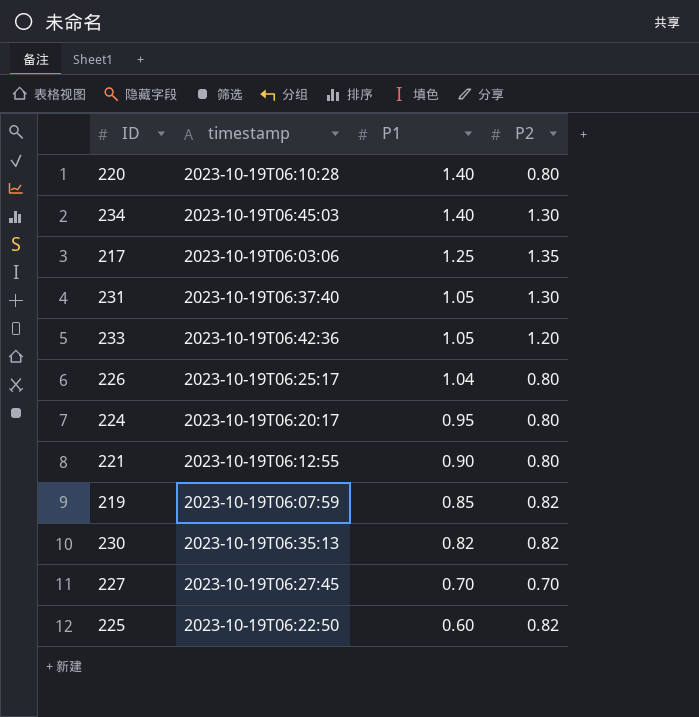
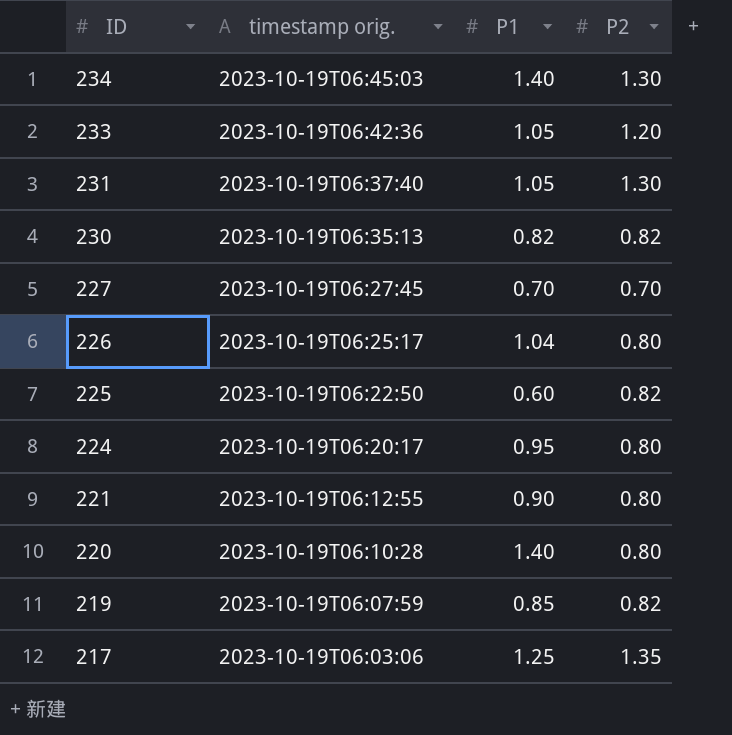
row order: P1 descending -> ID descending
column name: timestamp -> timestamp orig.

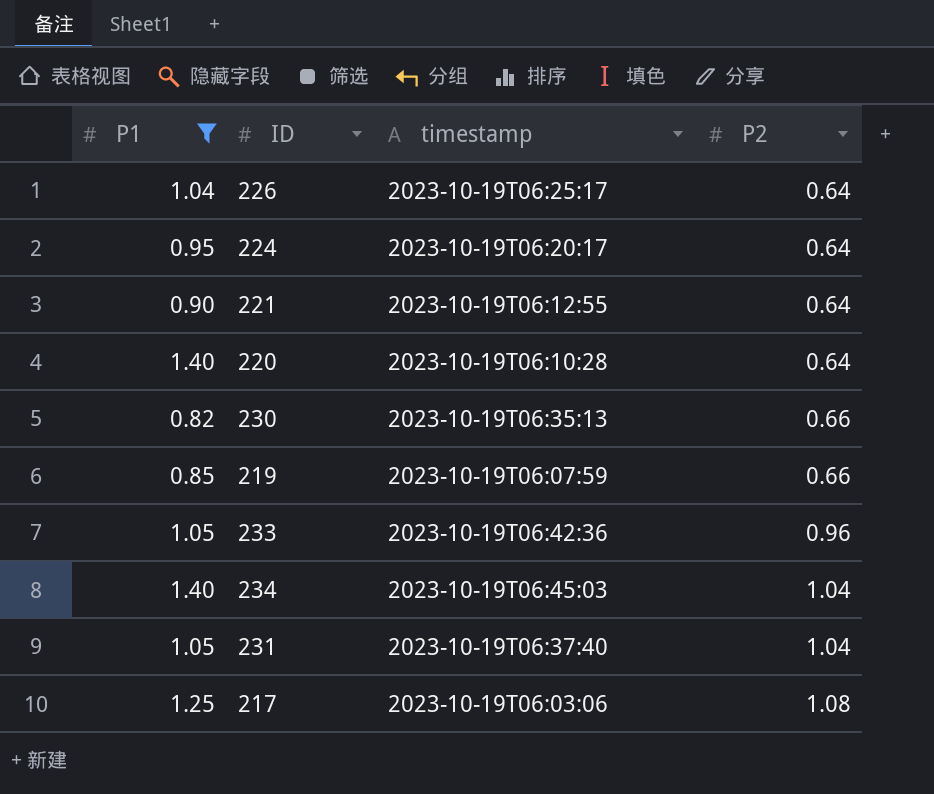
filter: none -> P1 >= 0.82
row order: ID descending -> P2 ascending
column P1 | position: 3 -> 1
column name: timestamp orig. -> timestamp
226 | P2: 0.80 -> 0.64
224 | P2: 0.80 -> 0.64
221 | P2: 0.80 -> 0.64
220 | P2: 0.80 -> 0.64
230 | P2: 0.82 -> 0.66
219 | P2: 0.82 -> 0.66
233 | P2: 1.20 -> 0.96
234 | P2: 1.30 -> 1.04
231 | P2: 1.30 -> 1.04
217 | P2: 1.35 -> 1.08

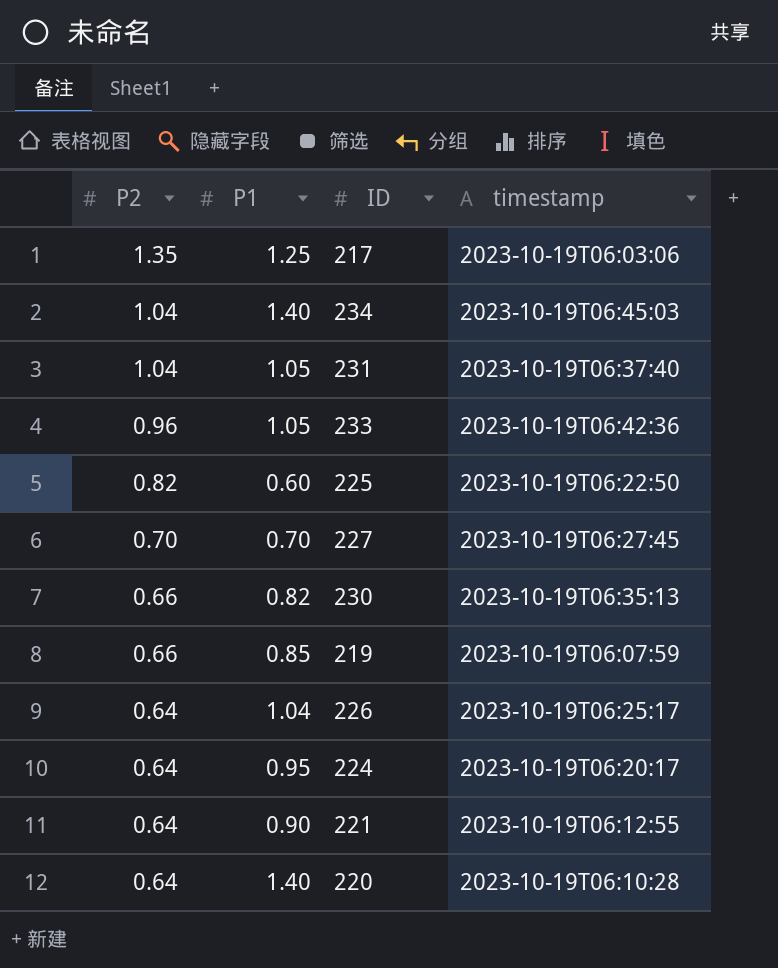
filter: P1 >= 0.82 -> none
row order: P2 ascending -> P2 descending
column P2 | position: 4 -> 1
217 | P2: 1.08 -> 1.35

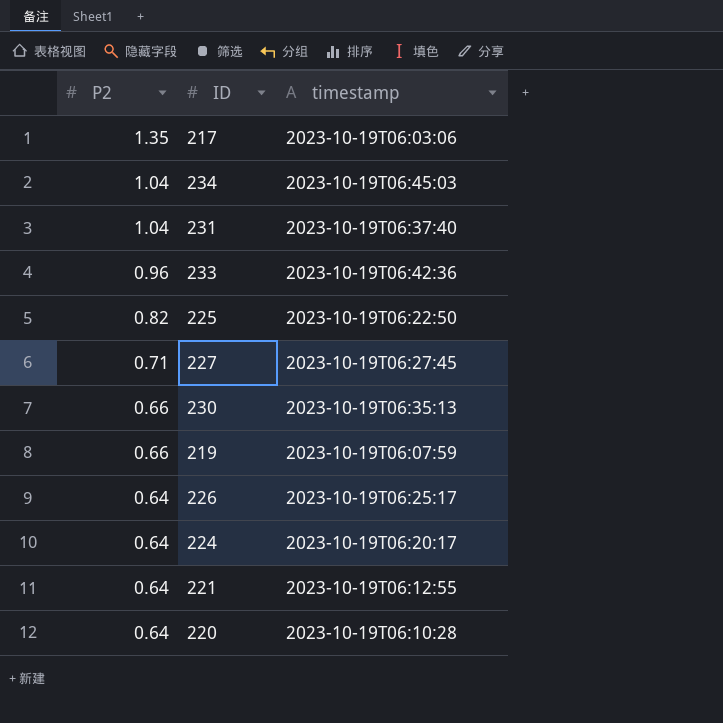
column P1 | position: 2 -> none
227 | P2: 0.70 -> 0.71

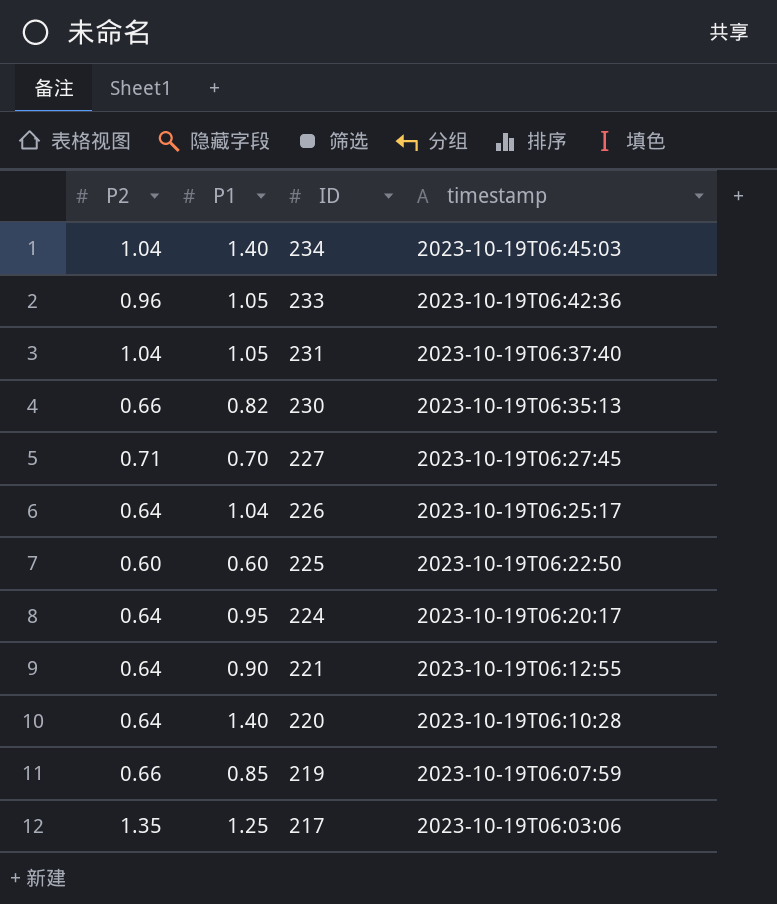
row order: P2 descending -> ID descending
column P1 | position: none -> 2
225 | P2: 0.82 -> 0.60

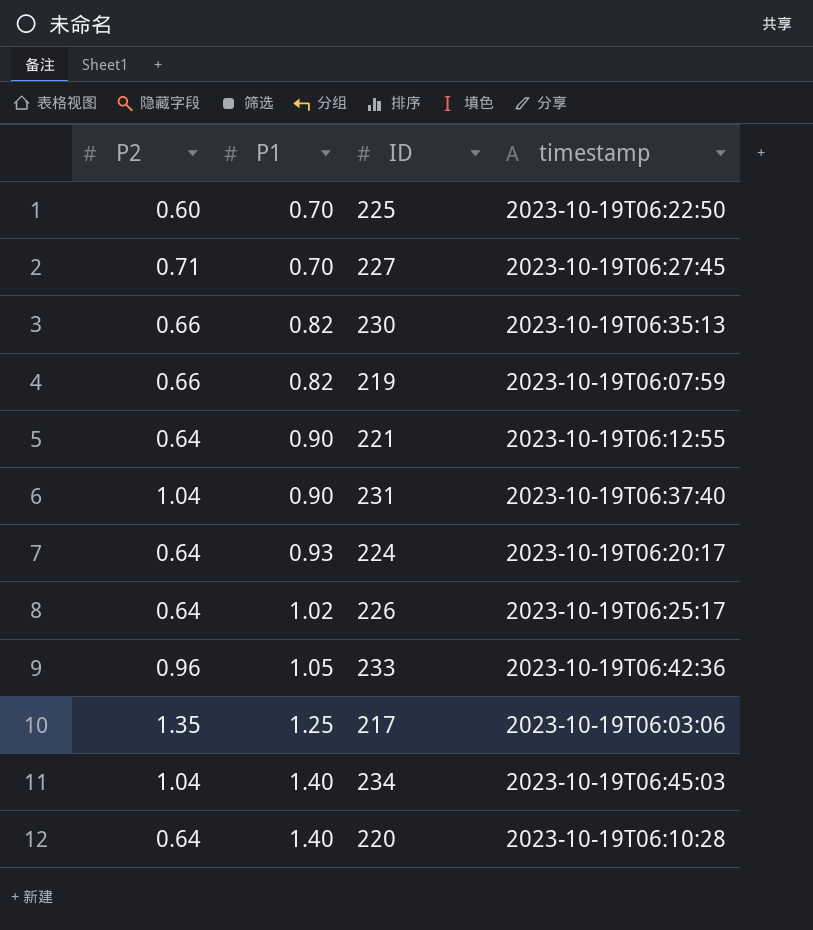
row order: ID descending -> P1 ascending
225 | P1: 0.60 -> 0.70
219 | P1: 0.85 -> 0.82
231 | P1: 1.05 -> 0.90
224 | P1: 0.95 -> 0.93
226 | P1: 1.04 -> 1.02

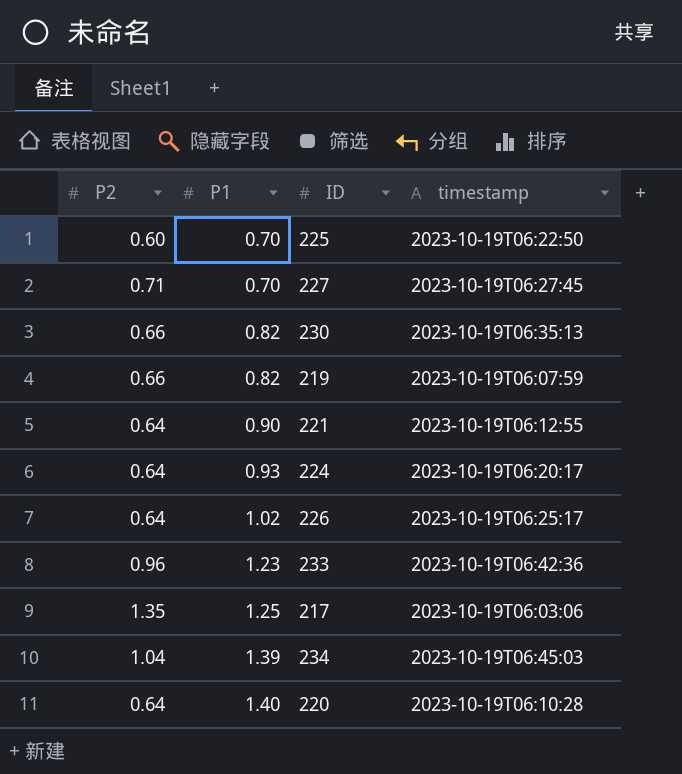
row 231: 1.04 | 0.90 | 2023-10-19T06:37:40 -> none
233 | P1: 1.05 -> 1.23
234 | P1: 1.40 -> 1.39

